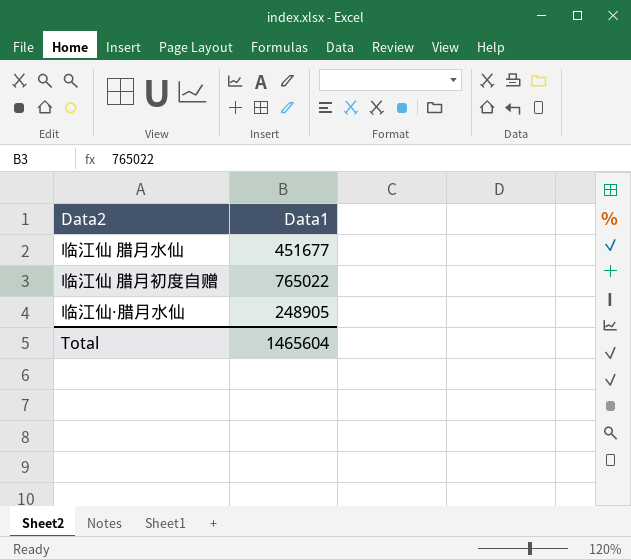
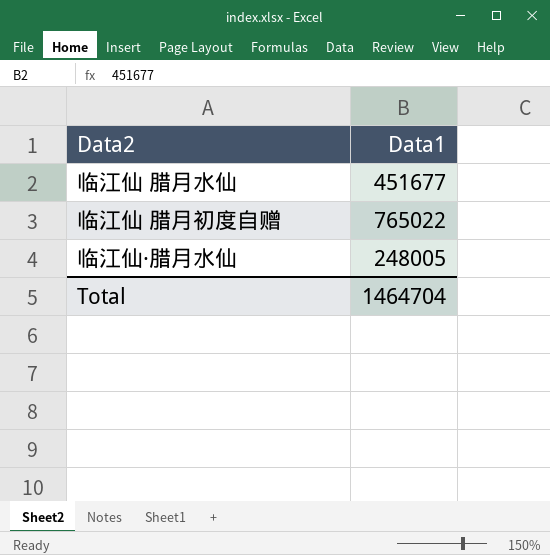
临江仙·腊月水仙 | Data1: 248905 -> 248005
Total | Data1: 1465604 -> 1464704

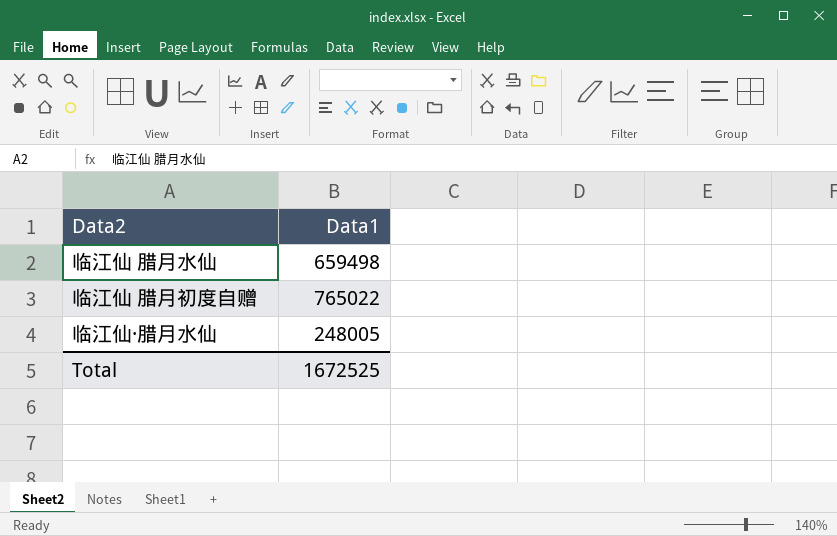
临江仙 腊月水仙 | Data1: 451677 -> 659498
Total | Data1: 1464704 -> 1672525

